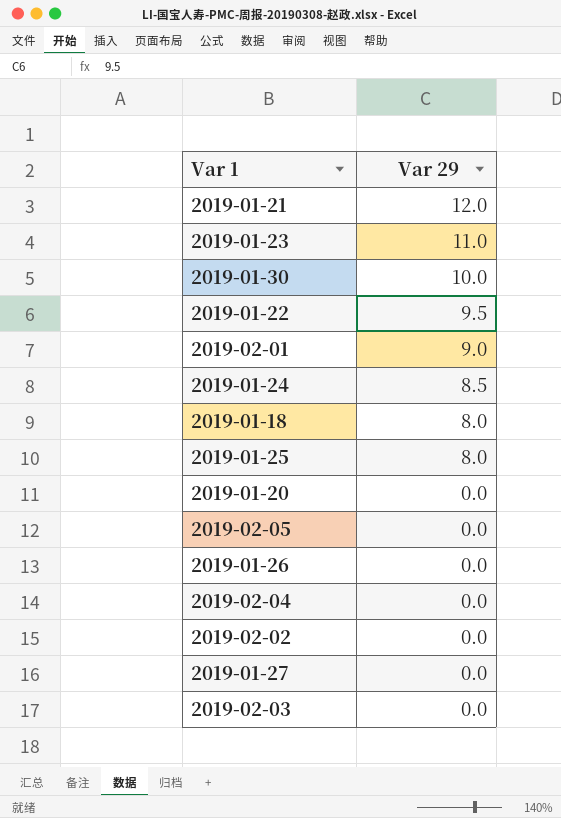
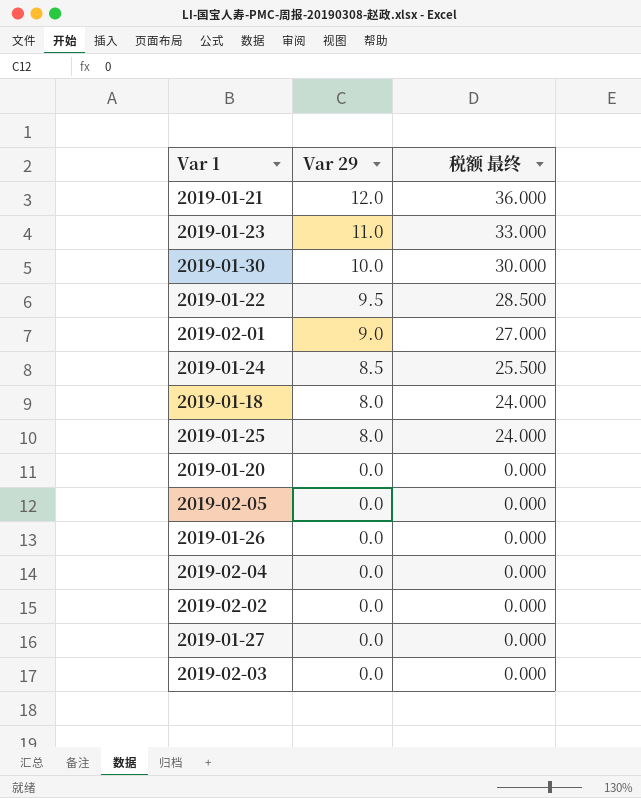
column 税额 最终 | formula: none -> [Var 29] * 3

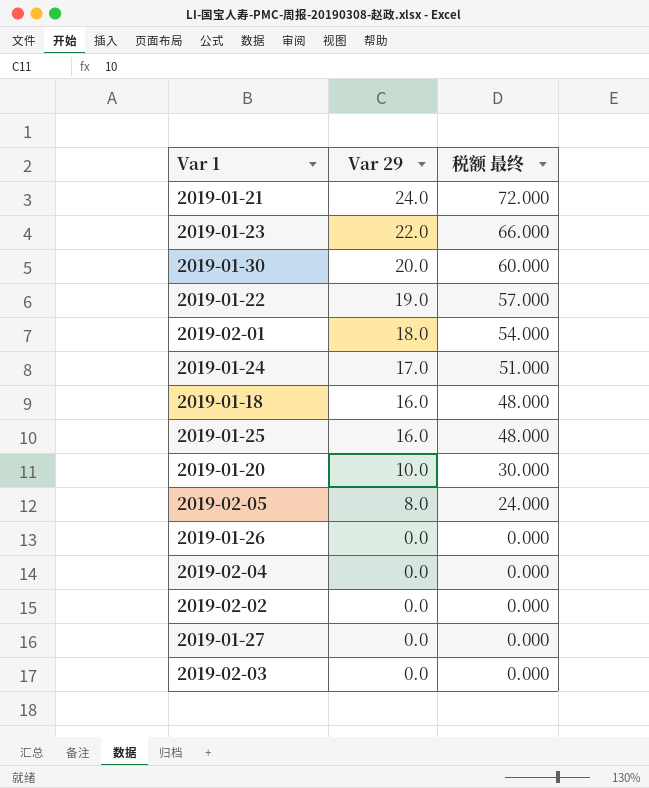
2019-01-21 | Var 29: 12.0 -> 24.0
2019-01-21 | 税额 最终: 36.000 -> 72.000
2019-01-23 | Var 29: 11.0 -> 22.0
2019-01-23 | 税额 最终: 33.000 -> 66.000
2019-01-30 | Var 29: 10.0 -> 20.0
2019-01-30 | 税额 最终: 30.000 -> 60.000
2019-01-22 | Var 29: 9.5 -> 19.0
2019-01-22 | 税额 最终: 28.500 -> 57.000
2019-02-01 | Var 29: 9.0 -> 18.0
2019-02-01 | 税额 最终: 27.000 -> 54.000
2019-01-24 | Var 29: 8.5 -> 17.0
2019-01-24 | 税额 最终: 25.500 -> 51.000
2019-01-18 | Var 29: 8.0 -> 16.0
2019-01-18 | 税额 最终: 24.000 -> 48.000
2019-01-25 | Var 29: 8.0 -> 16.0
2019-01-25 | 税额 最终: 24.000 -> 48.000
2019-01-20 | Var 29: 0.0 -> 10.0
2019-01-20 | 税额 最终: 0.000 -> 30.000
2019-02-05 | Var 29: 0.0 -> 8.0
2019-02-05 | 税额 最终: 0.000 -> 24.000

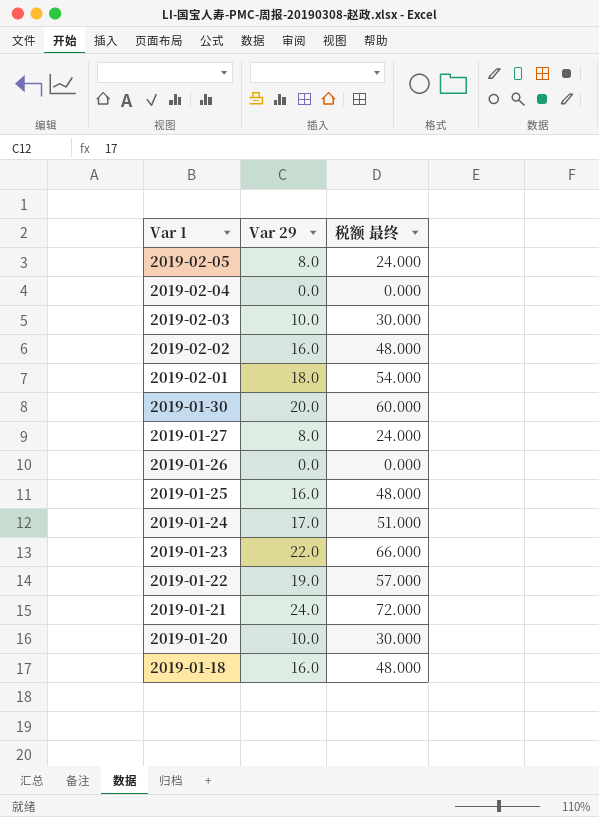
row order: Var 29 descending -> Var 1 descending
2019-02-03 | Var 29: 0.0 -> 10.0
2019-02-03 | 税额 最终: 0.000 -> 30.000
2019-02-02 | Var 29: 0.0 -> 16.0
2019-02-02 | 税额 最终: 0.000 -> 48.000
2019-01-27 | Var 29: 0.0 -> 8.0
2019-01-27 | 税额 最终: 0.000 -> 24.000

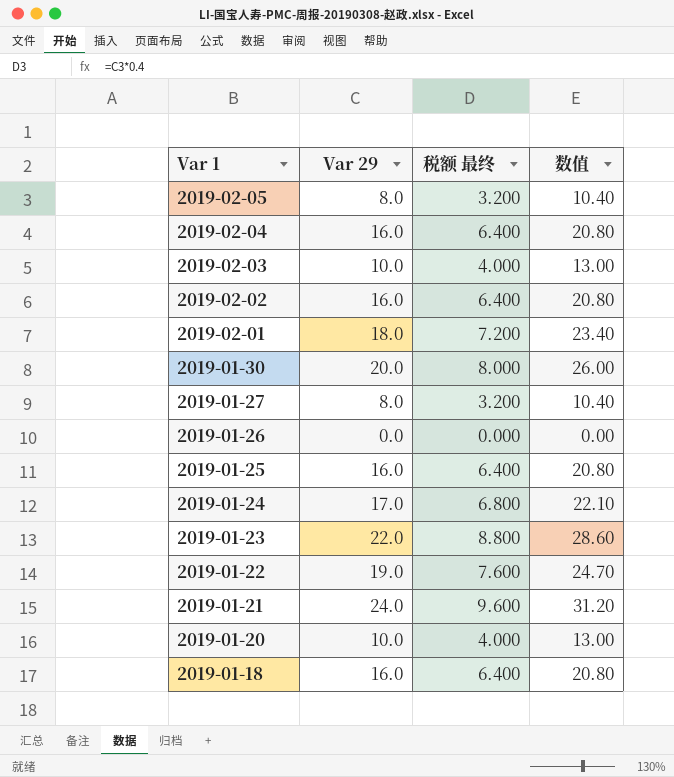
column 税额 最终 | formula: [Var 29] * 3 -> [Var 29] * 0.4
column 数值 | formula: none -> [Var 29] * 1.3
2019-02-04 | Var 29: 0.0 -> 16.0

